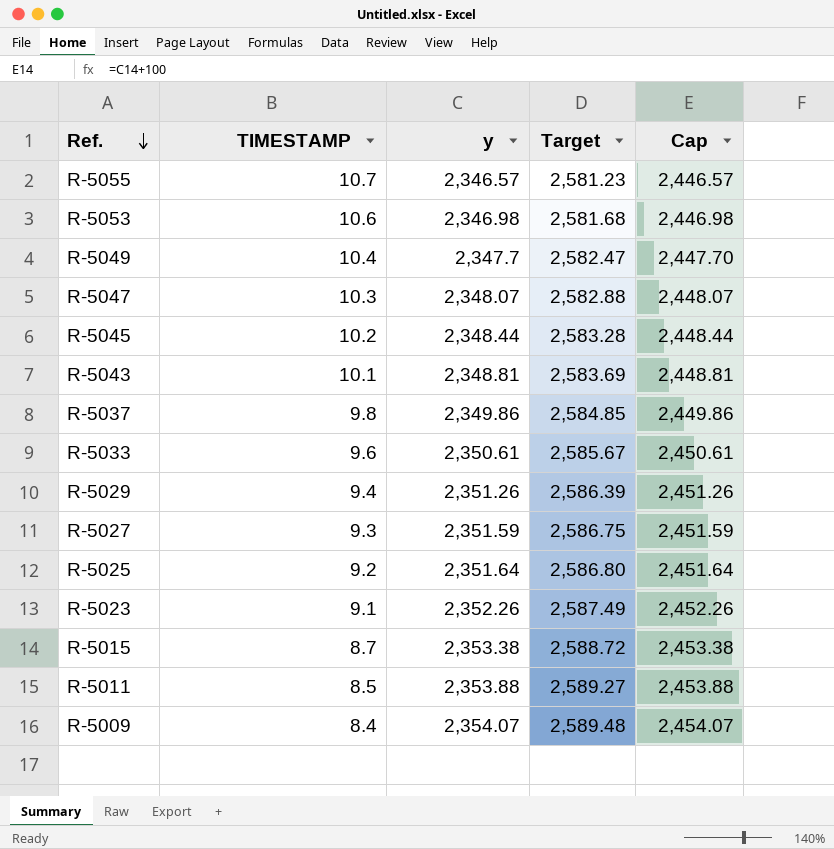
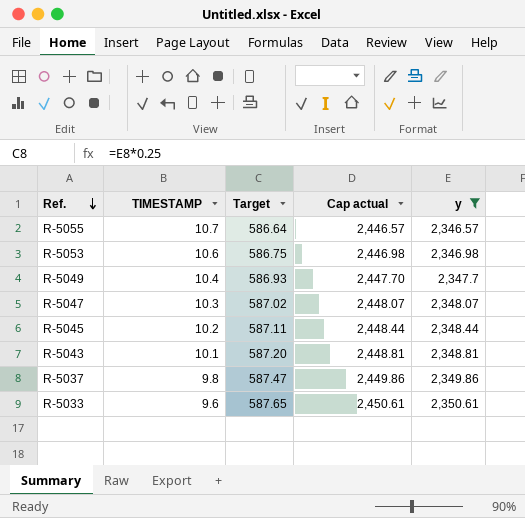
filter: none -> y <= 2,350.61
column Target | formula: [y] * 1.1 -> [y] * 0.25
column name: Cap -> Cap actual
column y | position: 3 -> 5

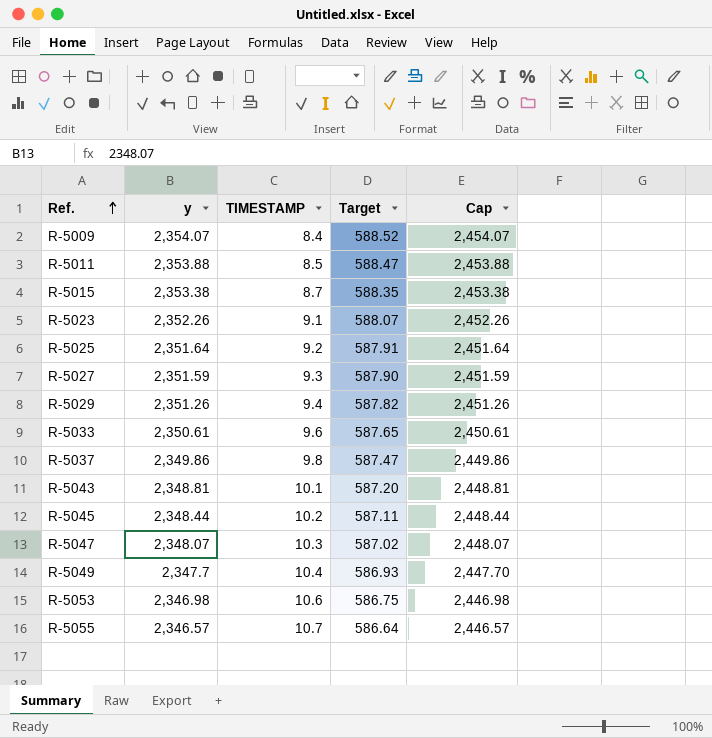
filter: y <= 2,350.61 -> none
row order: Ref. descending -> Ref. ascending
column y | position: 5 -> 2
column name: Cap actual -> Cap

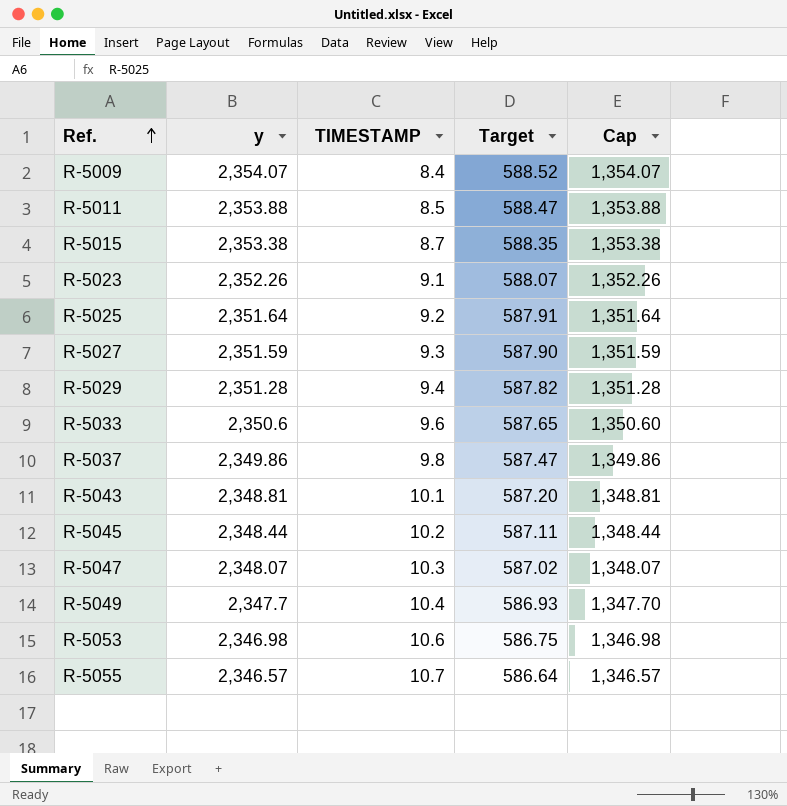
column Cap | formula: [y] + 100 -> [y] - 1000
R-5029 | y: 2,351.26 -> 2,351.28
R-5033 | y: 2,350.61 -> 2,350.6

